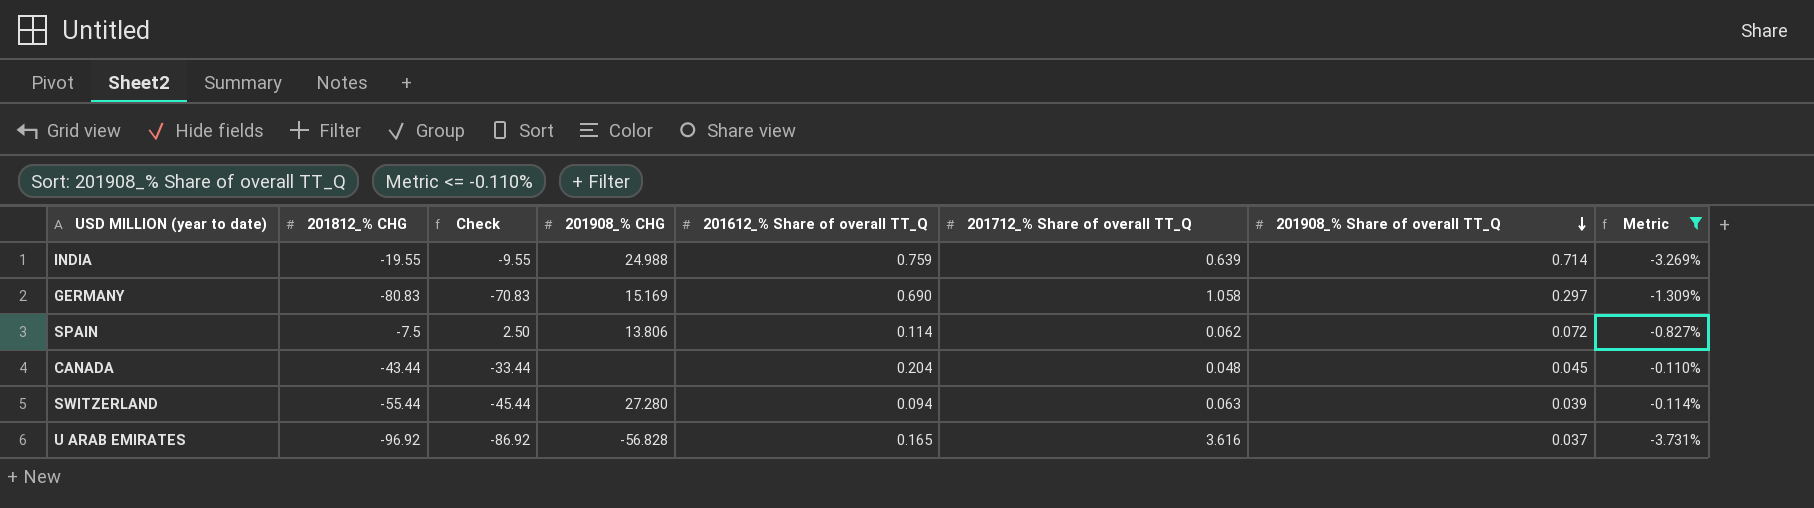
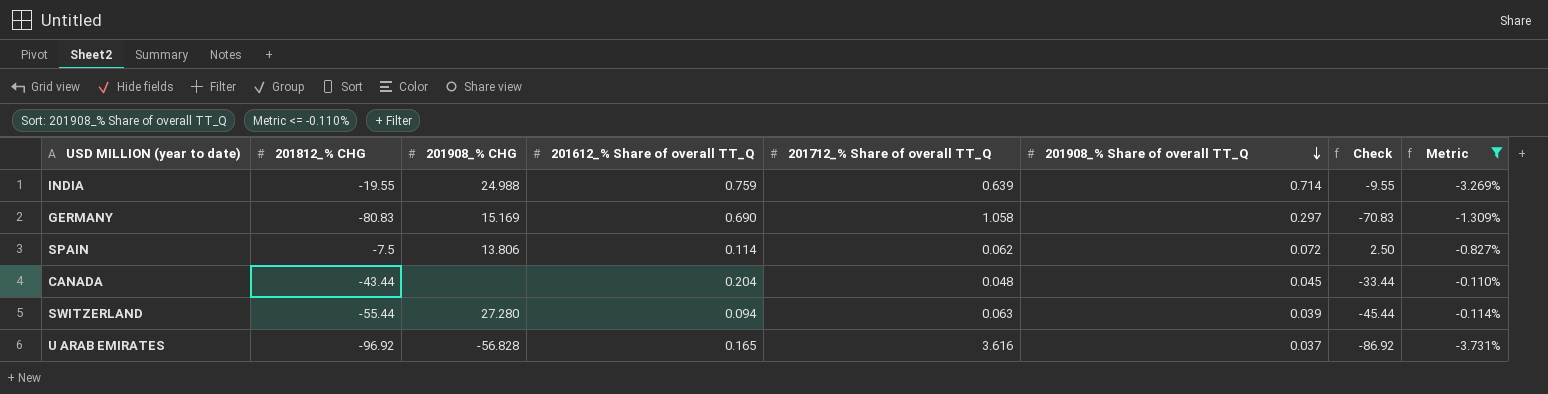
column Check | position: 3 -> 7

